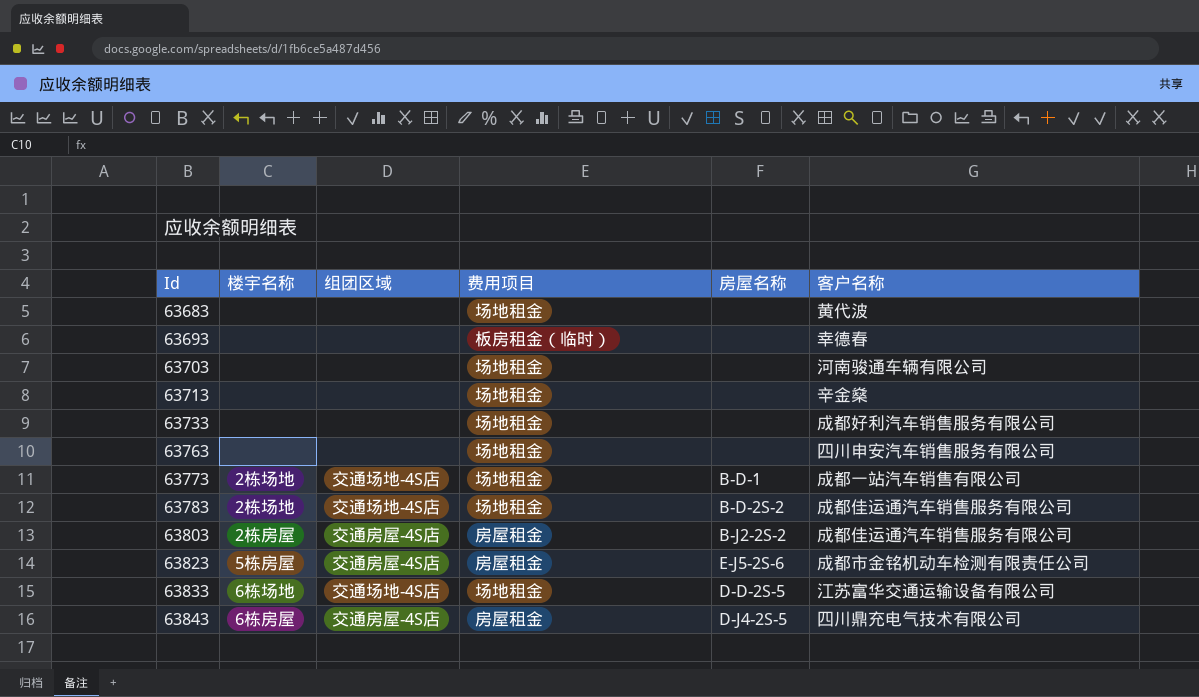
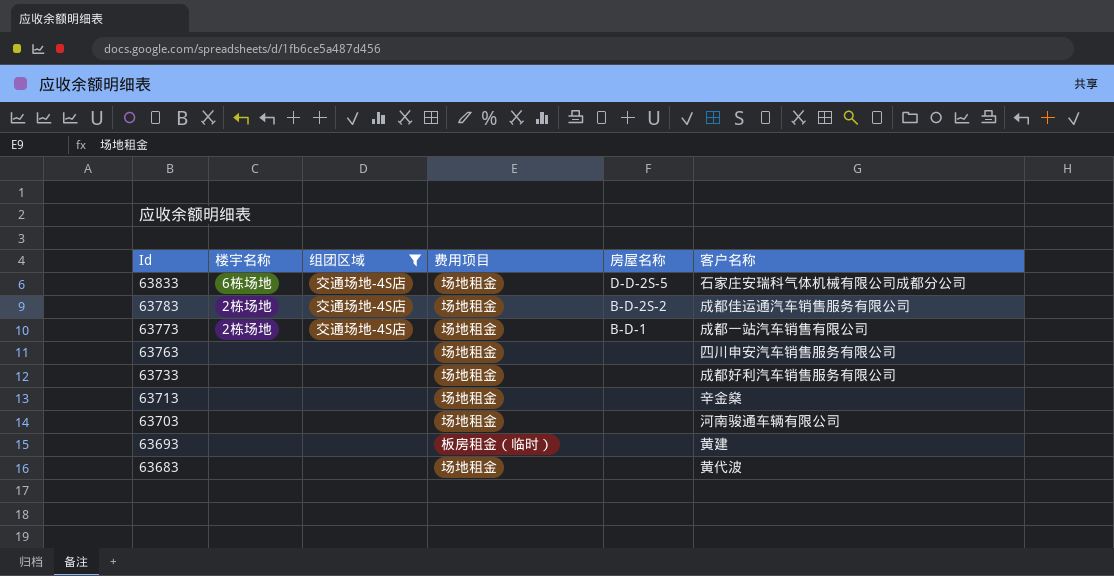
filter: none -> 组团区域 != 交通房屋-4S店
row order: Id ascending -> Id descending
63833 | 客户名称: 江苏富华交通运输设备有限公司 -> 石家庄安瑞科气体机械有限公司成都分公司
63693 | 客户名称: 幸德春 -> 黄建

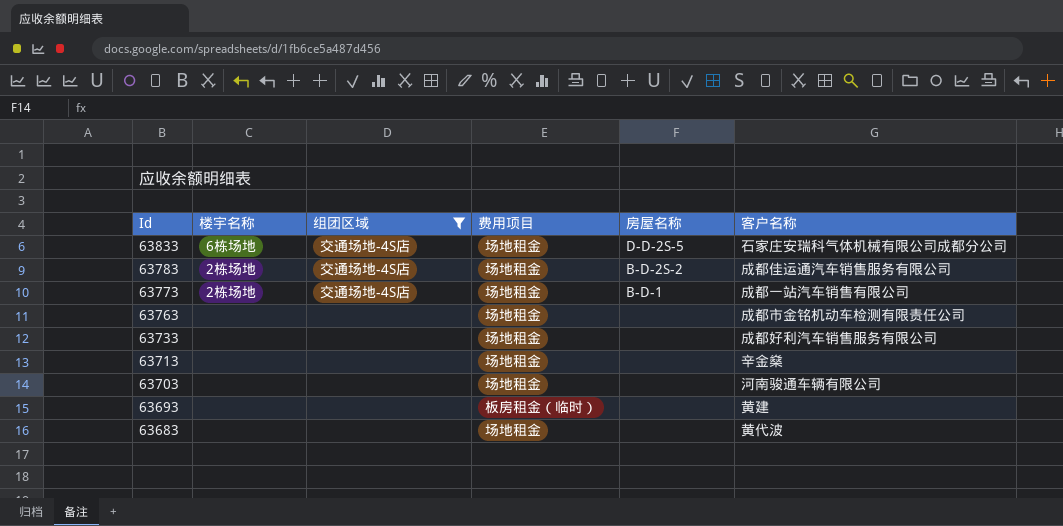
63763 | 客户名称: 四川申安汽车销售服务有限公司 -> 成都市金铭机动车检测有限责任公司

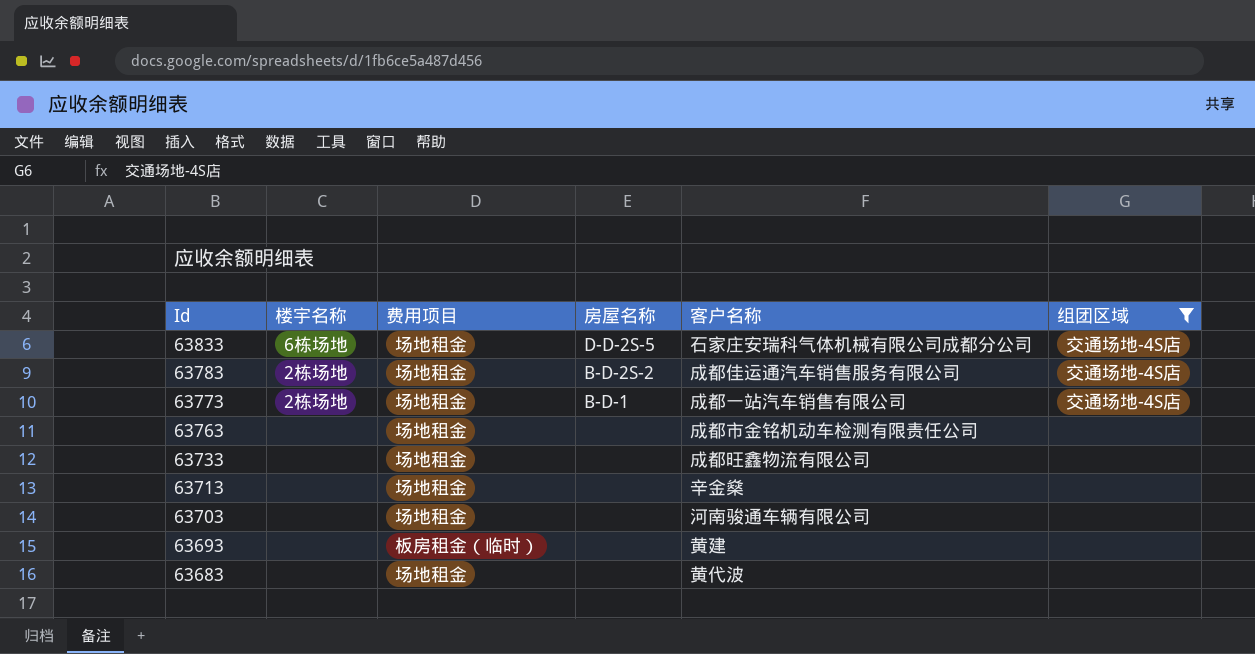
column 组团区域 | position: 3 -> 6
63733 | 客户名称: 成都好利汽车销售服务有限公司 -> 成都旺鑫物流有限公司

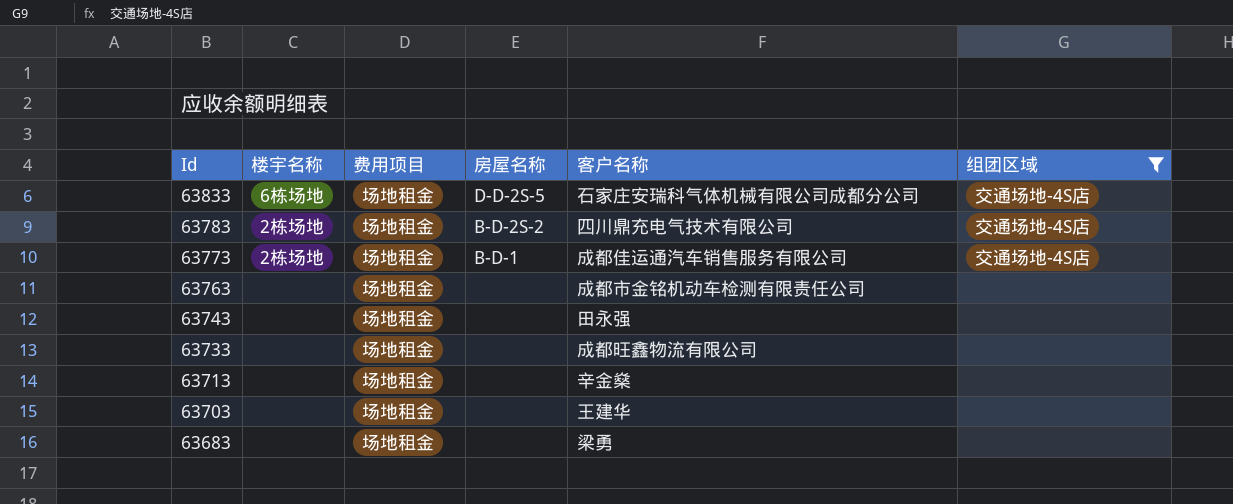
row 63693: none | 板房租金（临时） | none | 黄建 | none -> none
63783 | 客户名称: 成都佳运通汽车销售服务有限公司 -> 四川鼎充电气技术有限公司
63773 | 客户名称: 成都一站汽车销售有限公司 -> 成都佳运通汽车销售服务有限公司
row 63743: none -> none | 场地租金 | none | 田永强 | none
63703 | 客户名称: 河南骏通车辆有限公司 -> 王建华
63683 | 客户名称: 黄代波 -> 梁勇

